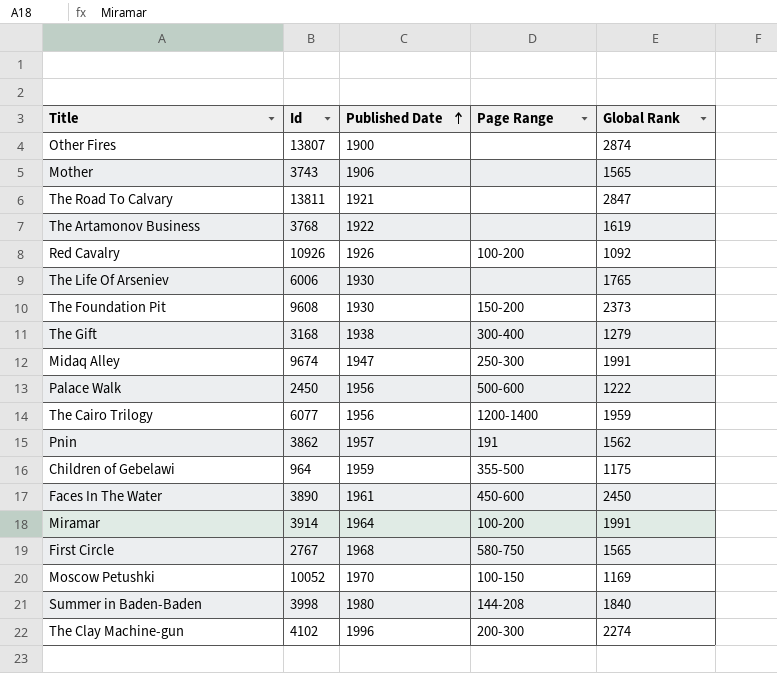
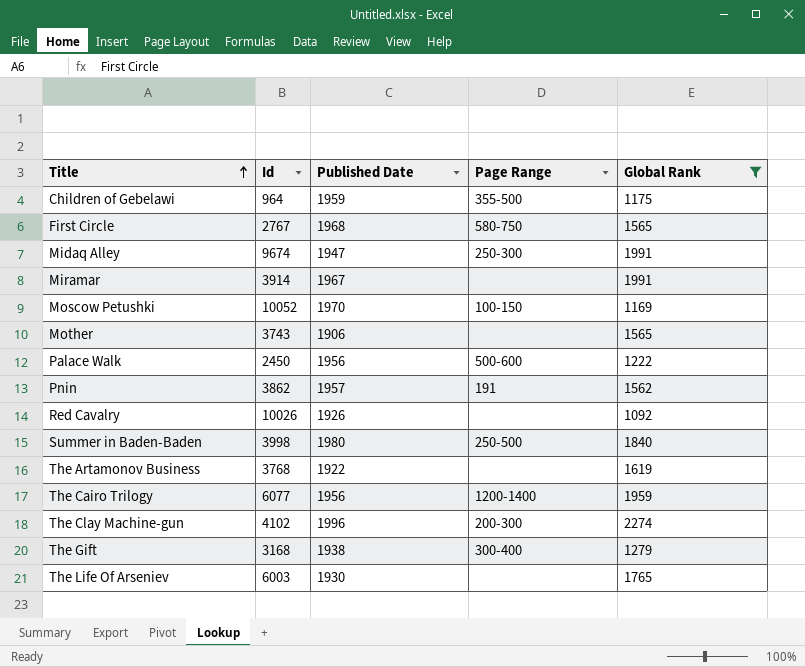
filter: none -> Global Rank <= 2274
row order: Published Date ascending -> Title ascending
Miramar | Published Date: 1964 -> 1967
Miramar | Page Range: 100-200 -> none
Red Cavalry | Id: 10926 -> 10026
Red Cavalry | Page Range: 100-200 -> none
Summer in Baden-Baden | Page Range: 144-208 -> 250-500
The Life Of Arseniev | Id: 6006 -> 6003

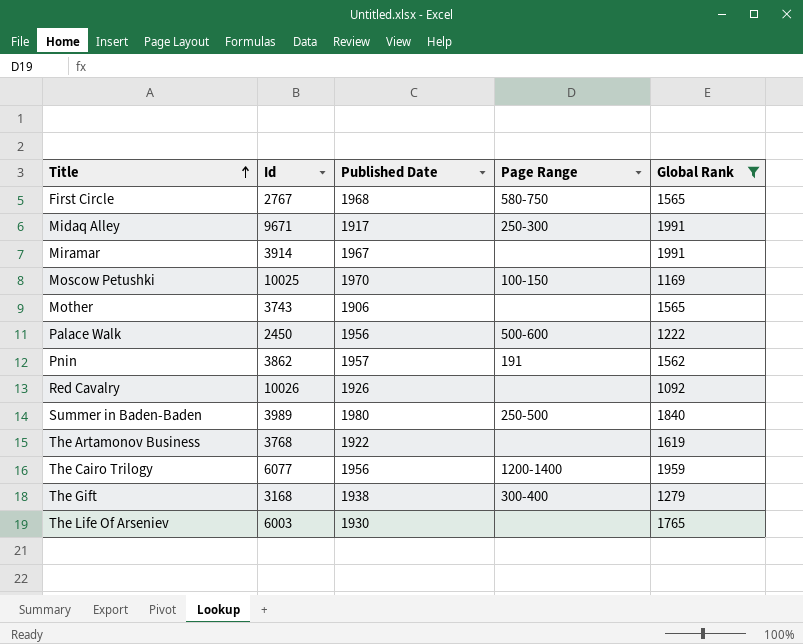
row Children of Gebelawi: 964 | 1959 | 355-500 | 1175 -> none
row The Clay Machine-gun: 4102 | 1996 | 200-300 | 2274 -> none
Midaq Alley | Id: 9674 -> 9671
Midaq Alley | Published Date: 1947 -> 1917
Moscow Petushki | Id: 10052 -> 10025
Summer in Baden-Baden | Id: 3998 -> 3989

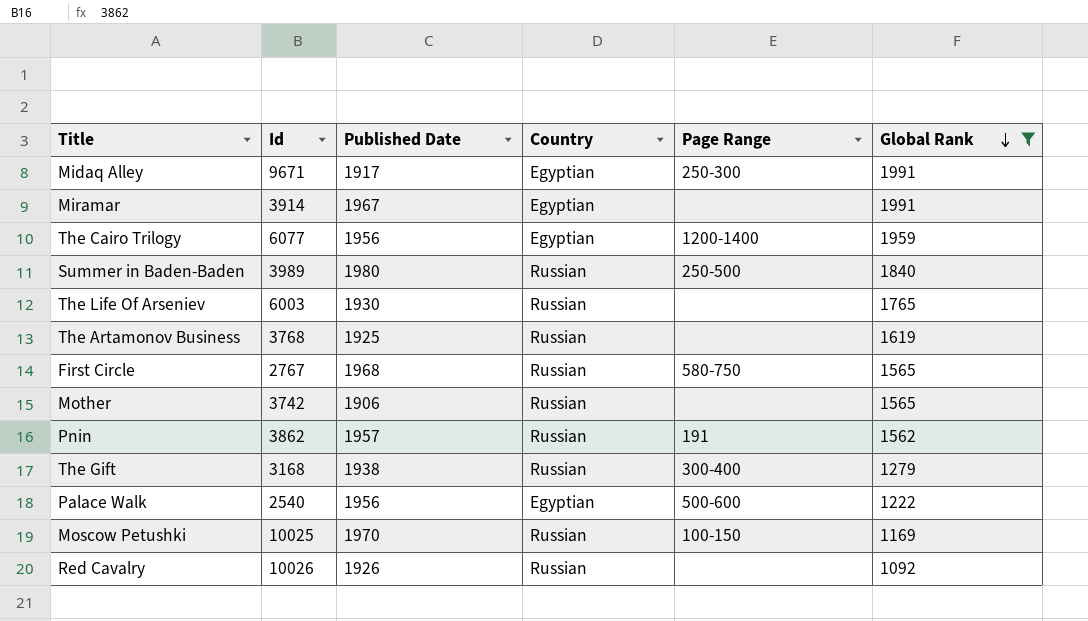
row order: Title ascending -> Global Rank descending
column Country | position: none -> 4
The Artamonov Business | Published Date: 1922 -> 1925
Mother | Id: 3743 -> 3742
Palace Walk | Id: 2450 -> 2540

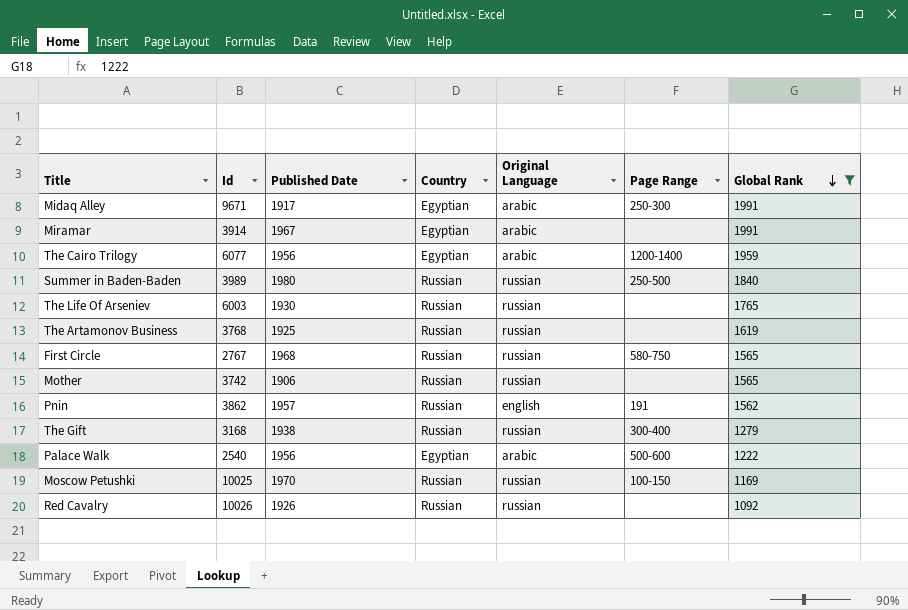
column Original Language | position: none -> 5

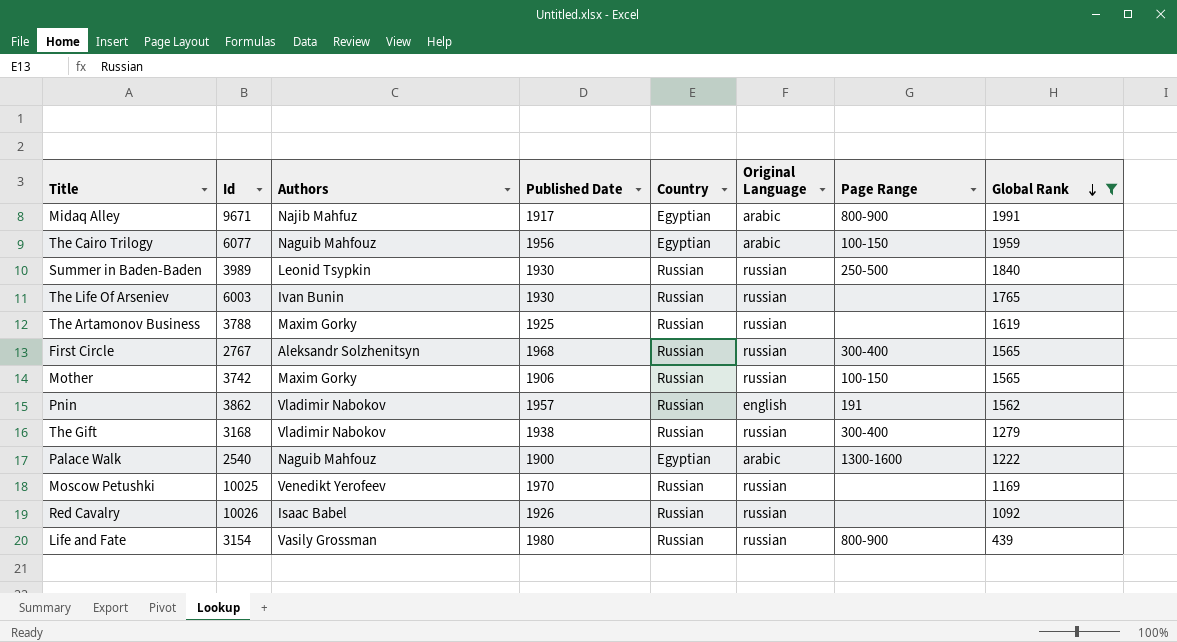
column Authors | position: none -> 3
row Miramar: 3914 | 1967 | Egyptian | arabic | none | 1991 -> none
Midaq Alley | Page Range: 250-300 -> 800-900
The Cairo Trilogy | Page Range: 1200-1400 -> 100-150
Summer in Baden-Baden | Published Date: 1980 -> 1930
The Artamonov Business | Id: 3768 -> 3788
First Circle | Page Range: 580-750 -> 300-400
Mother | Page Range: none -> 100-150
Palace Walk | Published Date: 1956 -> 1900
Palace Walk | Page Range: 500-600 -> 1300-1600
Moscow Petushki | Page Range: 100-150 -> none
row Life and Fate: none -> 3154 | Vasily Grossman | 1980 | Russian | russian | 800-900 | 439

